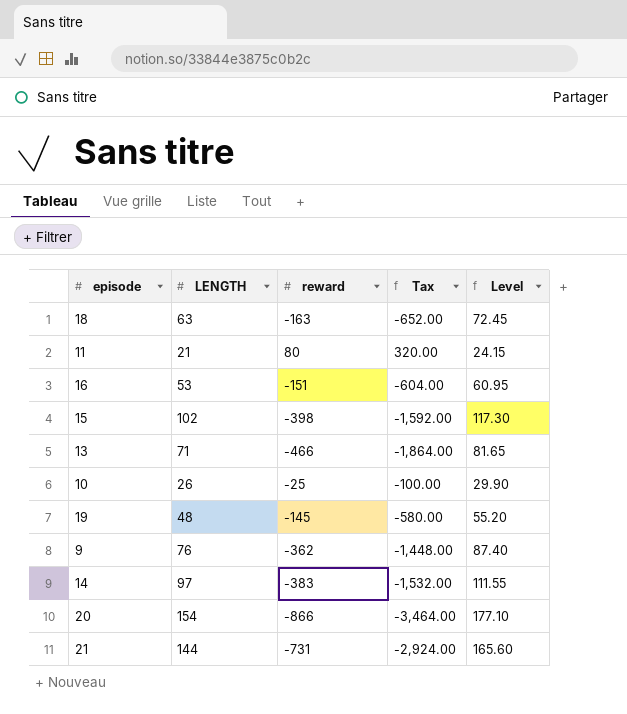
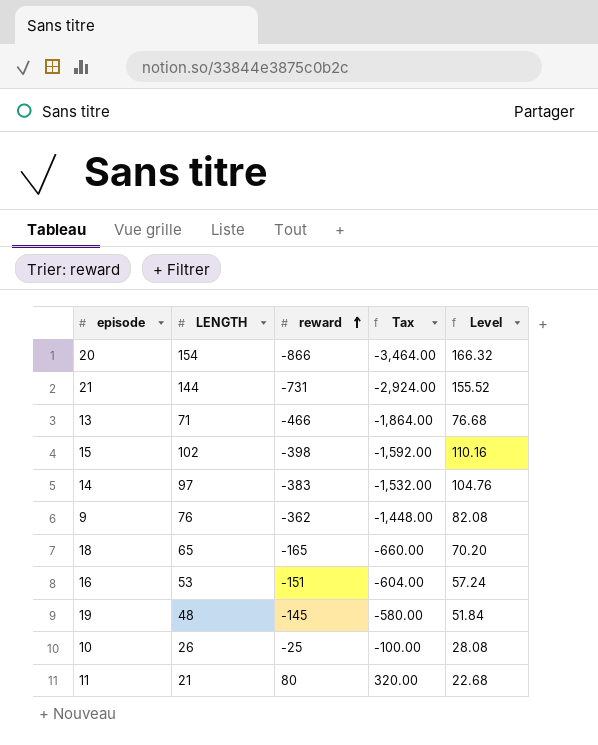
row order: none -> reward ascending
column Level | formula: [LENGTH] * 1.15 -> [LENGTH] * 1.08
18 | LENGTH: 63 -> 65
18 | reward: -163 -> -165
18 | Tax: -652.00 -> -660.00

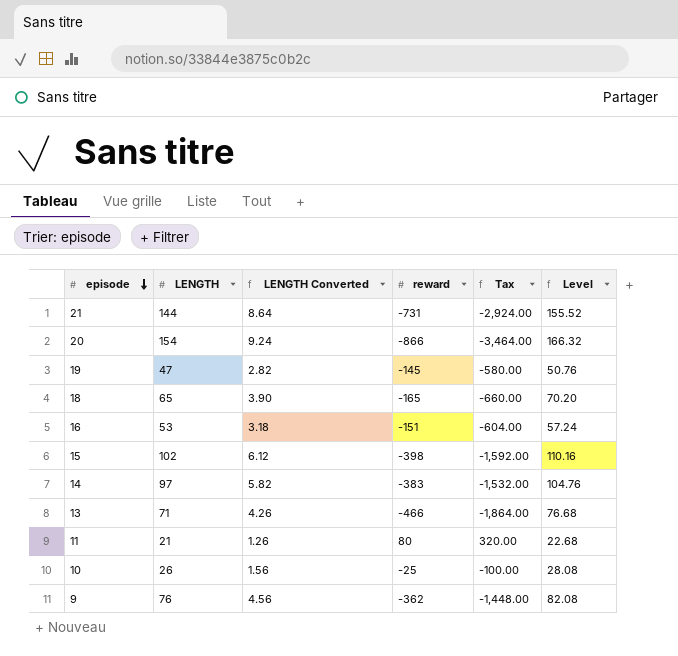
row order: reward ascending -> episode descending
column LENGTH Converted | formula: none -> [LENGTH] * 0.06
19 | LENGTH: 48 -> 47
19 | Level: 51.84 -> 50.76

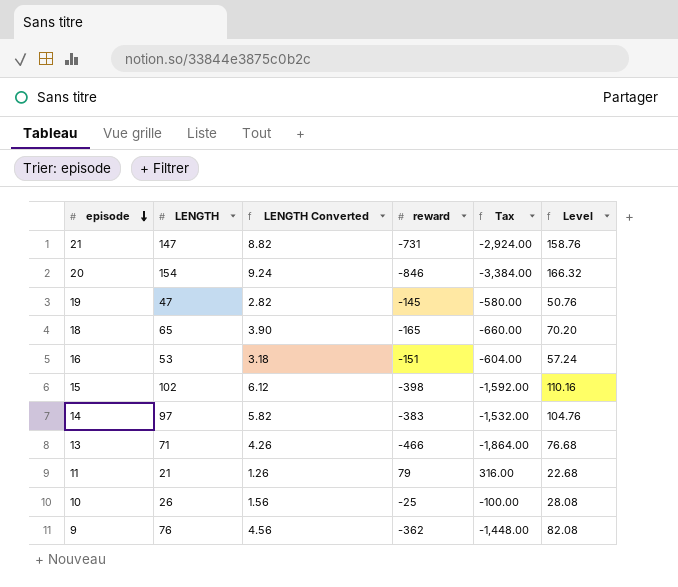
21 | LENGTH: 144 -> 147
21 | LENGTH Converted: 8.64 -> 8.82
21 | Level: 155.52 -> 158.76
20 | reward: -866 -> -846
20 | Tax: -3,464.00 -> -3,384.00
11 | reward: 80 -> 79
11 | Tax: 320.00 -> 316.00

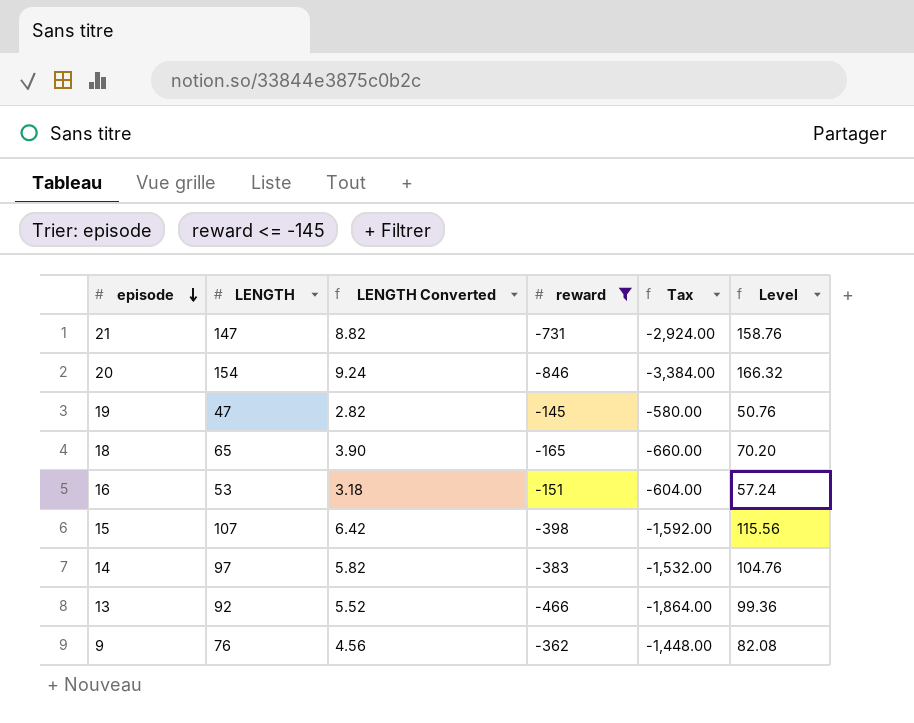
filter: none -> reward <= -145
15 | LENGTH: 102 -> 107
15 | LENGTH Converted: 6.12 -> 6.42
15 | Level: 110.16 -> 115.56
13 | LENGTH: 71 -> 92
13 | LENGTH Converted: 4.26 -> 5.52
13 | Level: 76.68 -> 99.36

